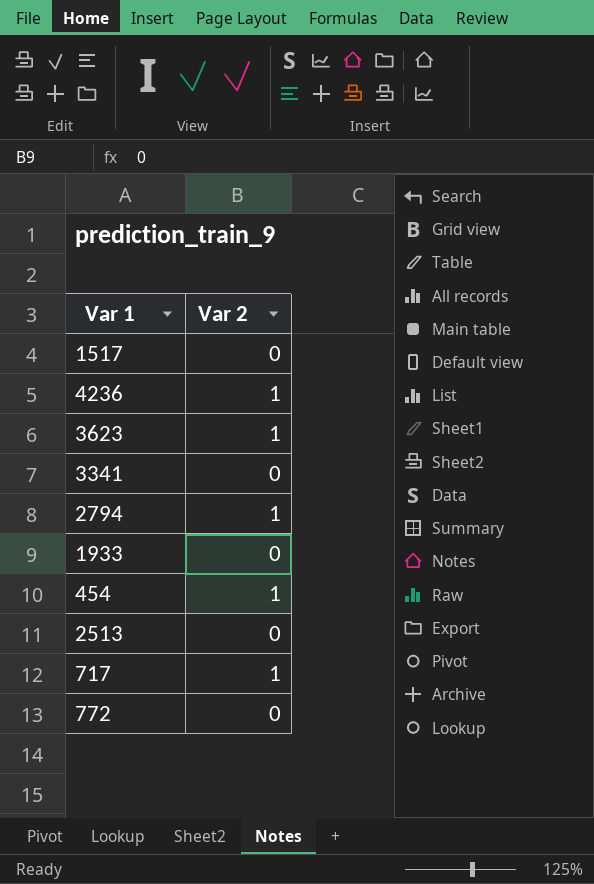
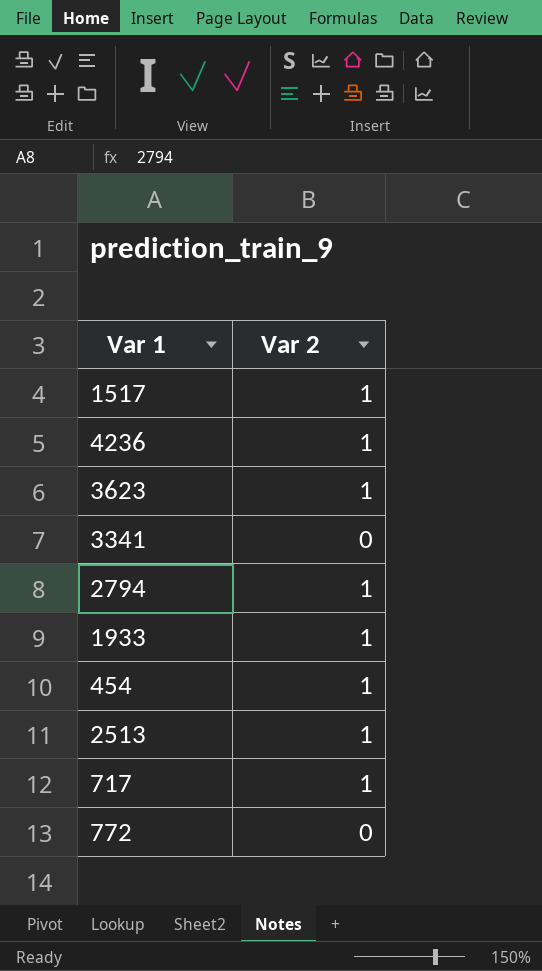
1517 | Var 2: 0 -> 1
1933 | Var 2: 0 -> 1
2513 | Var 2: 0 -> 1

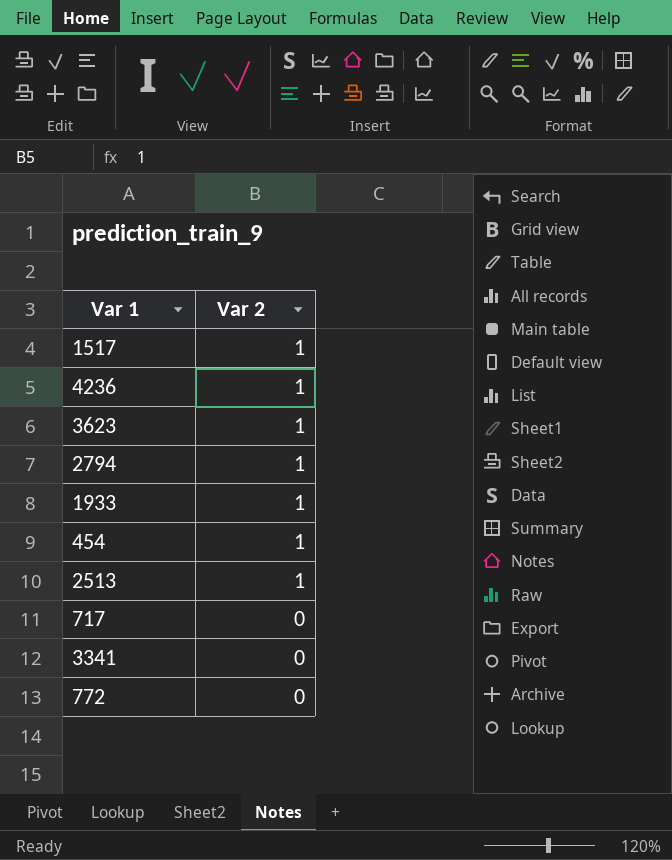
row order: none -> Var 2 descending
717 | Var 2: 1 -> 0

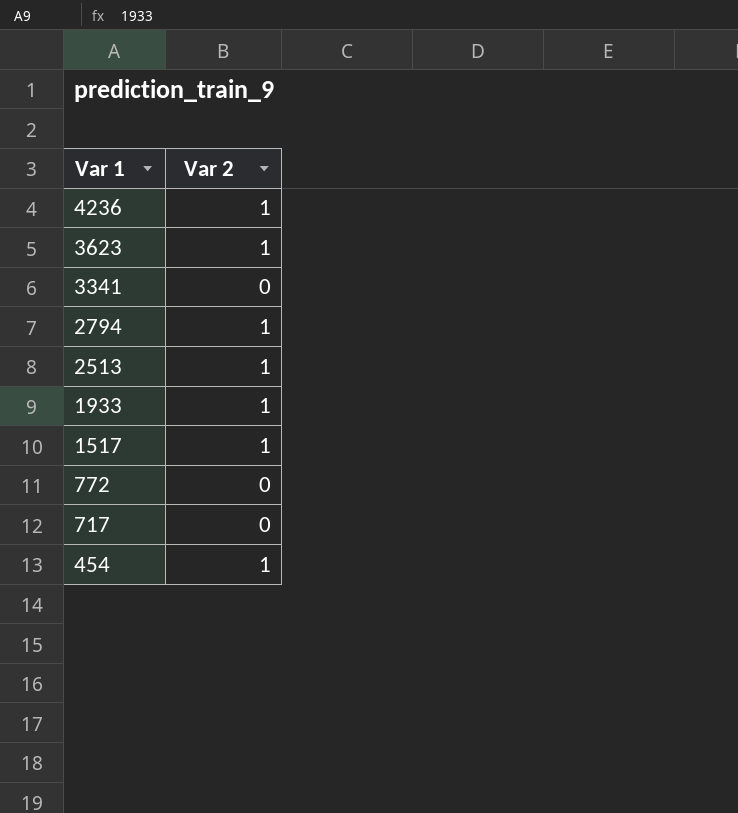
row order: Var 2 descending -> Var 1 descending

